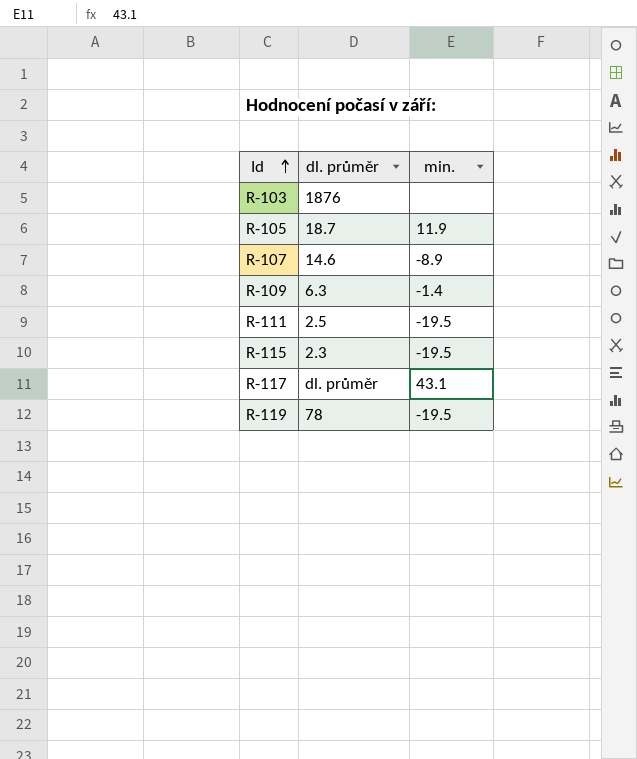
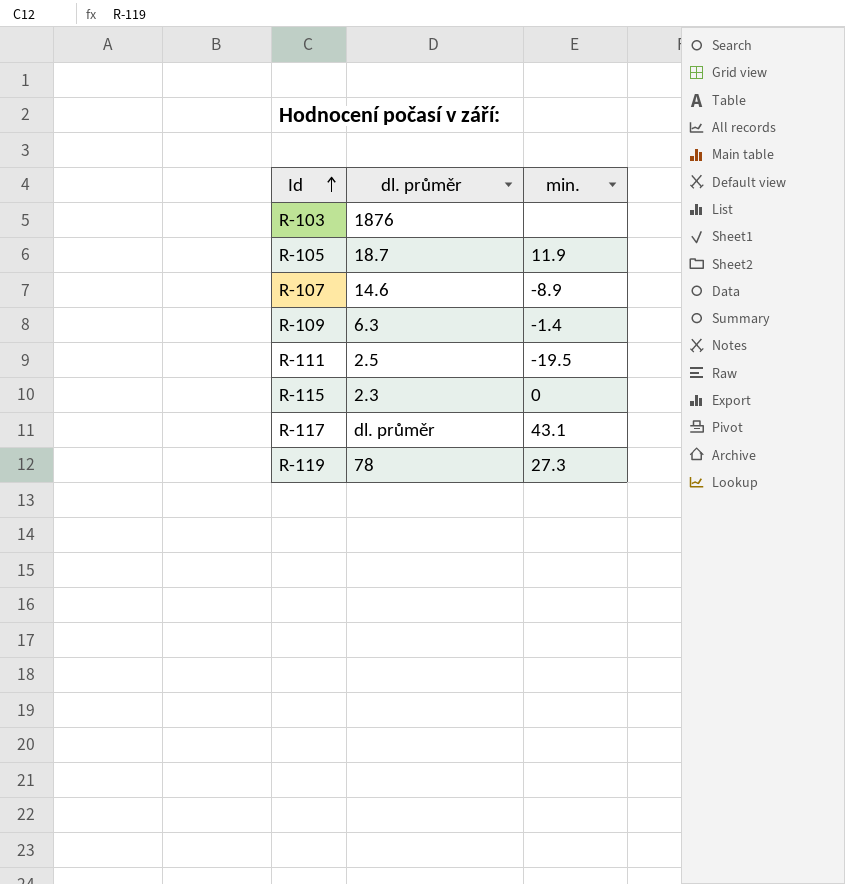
R-115 | min.: -19.5 -> 0
R-119 | min.: -19.5 -> 27.3

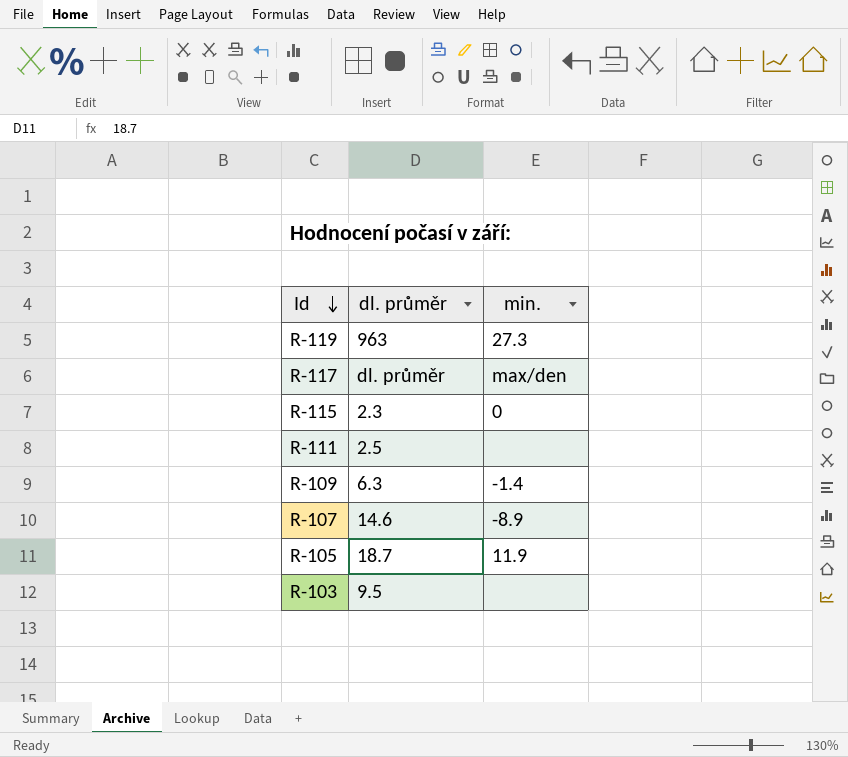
row order: Id ascending -> Id descending
R-119 | dl. průměr: 78 -> 963
R-117 | min.: 43.1 -> max/den
R-111 | min.: -19.5 -> none
R-103 | dl. průměr: 1876 -> 9.5

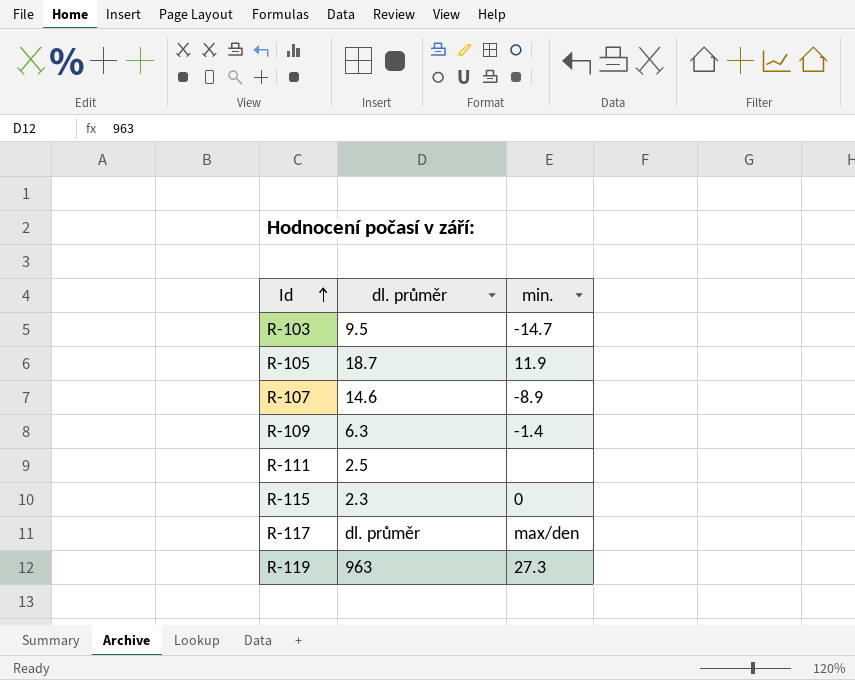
row order: Id descending -> Id ascending
R-103 | min.: none -> -14.7

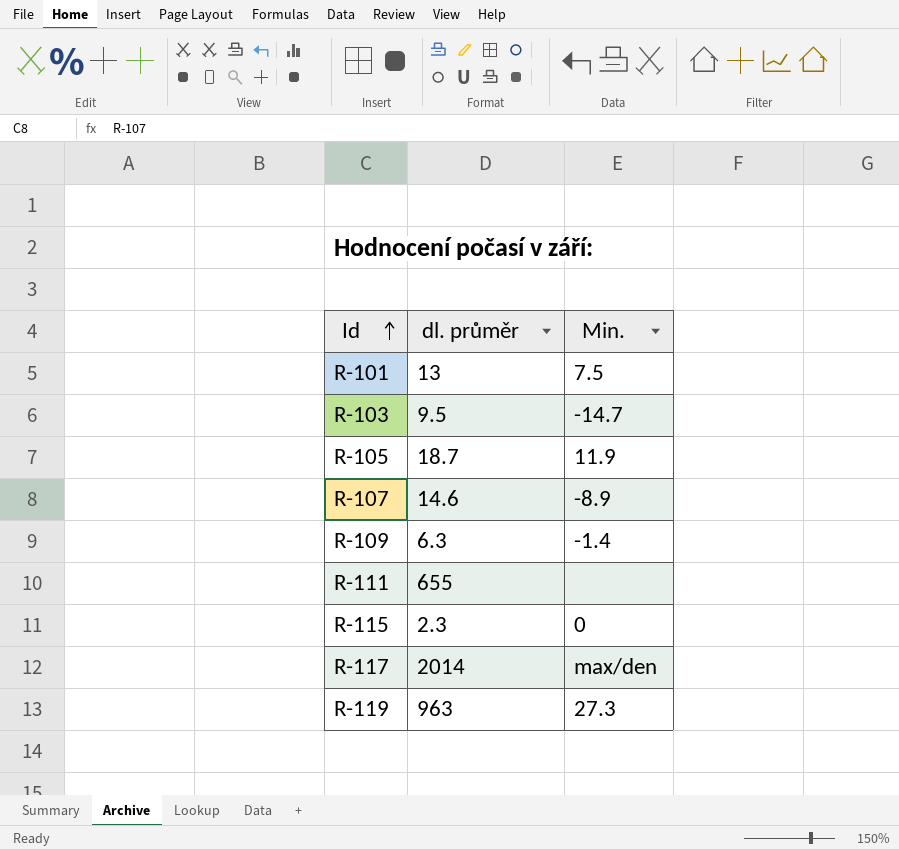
column name: min. -> Min.
row R-101: none -> 13 | 7.5
R-111 | dl. průměr: 2.5 -> 655
R-117 | dl. průměr: dl. průměr -> 2014

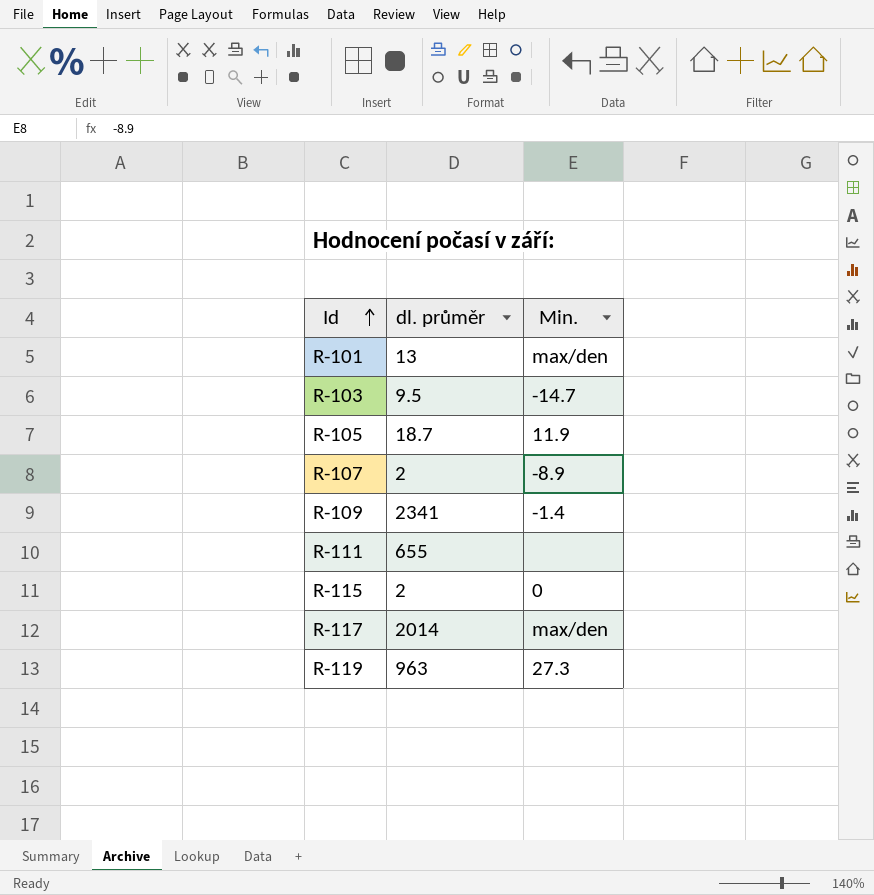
R-101 | Min.: 7.5 -> max/den
R-107 | dl. průměr: 14.6 -> 2
R-109 | dl. průměr: 6.3 -> 2341
R-115 | dl. průměr: 2.3 -> 2

